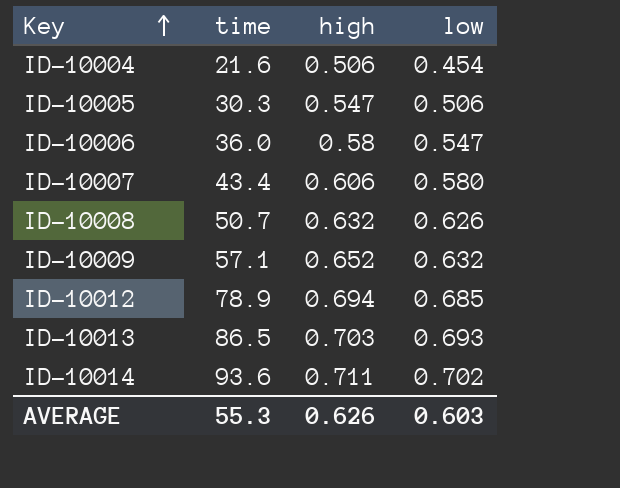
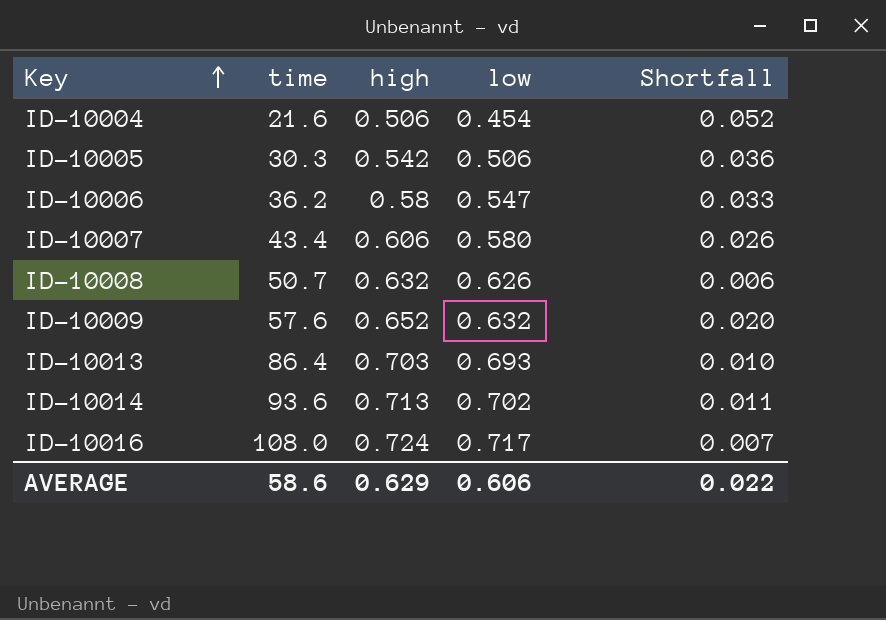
column Shortfall | formula: none -> [high] - [low]
row ID-10012: 78.9 | 0.694 | 0.685 -> none
ID-10005 | high: 0.547 -> 0.542
ID-10006 | time: 36.0 -> 36.2
ID-10009 | time: 57.1 -> 57.6
ID-10013 | time: 86.5 -> 86.4
ID-10014 | high: 0.711 -> 0.713
row ID-10016: none -> 108.0 | 0.724 | 0.717 | 0.007
AVERAGE | time: 55.3 -> 58.6
AVERAGE | high: 0.626 -> 0.629
AVERAGE | low: 0.603 -> 0.606

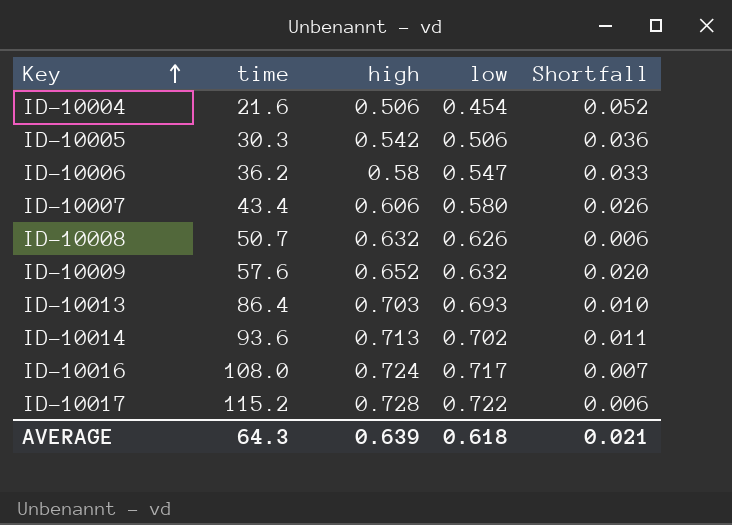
row ID-10017: none -> 115.2 | 0.728 | 0.722 | 0.006
AVERAGE | time: 58.6 -> 64.3
AVERAGE | high: 0.629 -> 0.639
AVERAGE | low: 0.606 -> 0.618
AVERAGE | Shortfall: 0.022 -> 0.021

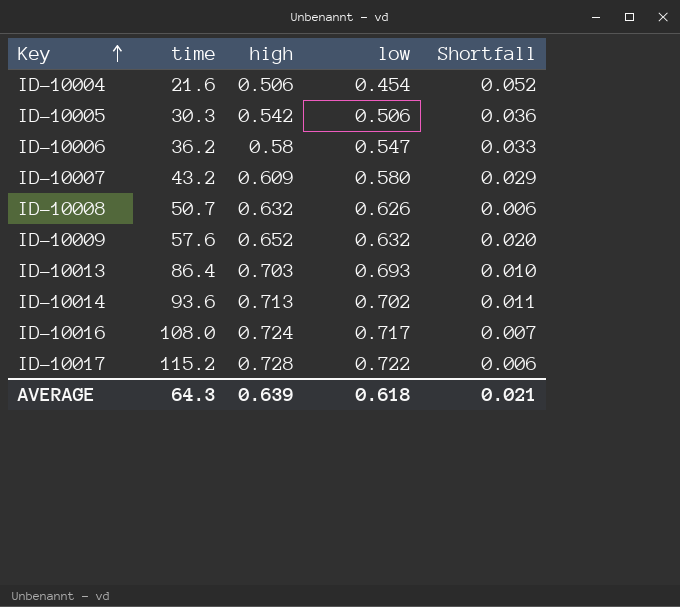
ID-10007 | time: 43.4 -> 43.2
ID-10007 | high: 0.606 -> 0.609
ID-10007 | Shortfall: 0.026 -> 0.029

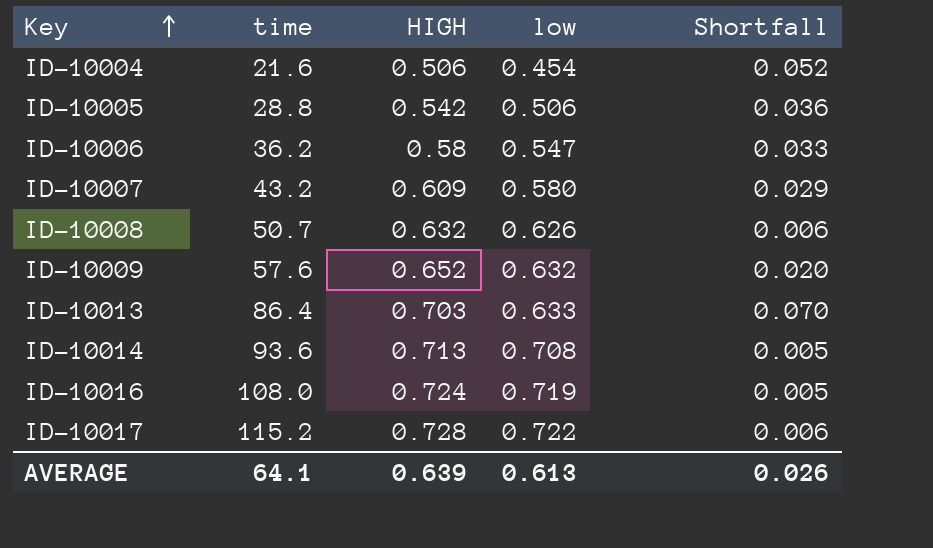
column name: high -> HIGH
ID-10005 | time: 30.3 -> 28.8
ID-10013 | low: 0.693 -> 0.633
ID-10013 | Shortfall: 0.010 -> 0.070
ID-10014 | low: 0.702 -> 0.708
ID-10014 | Shortfall: 0.011 -> 0.005
ID-10016 | low: 0.717 -> 0.719
ID-10016 | Shortfall: 0.007 -> 0.005
AVERAGE | time: 64.3 -> 64.1
AVERAGE | low: 0.618 -> 0.613
AVERAGE | Shortfall: 0.021 -> 0.026

